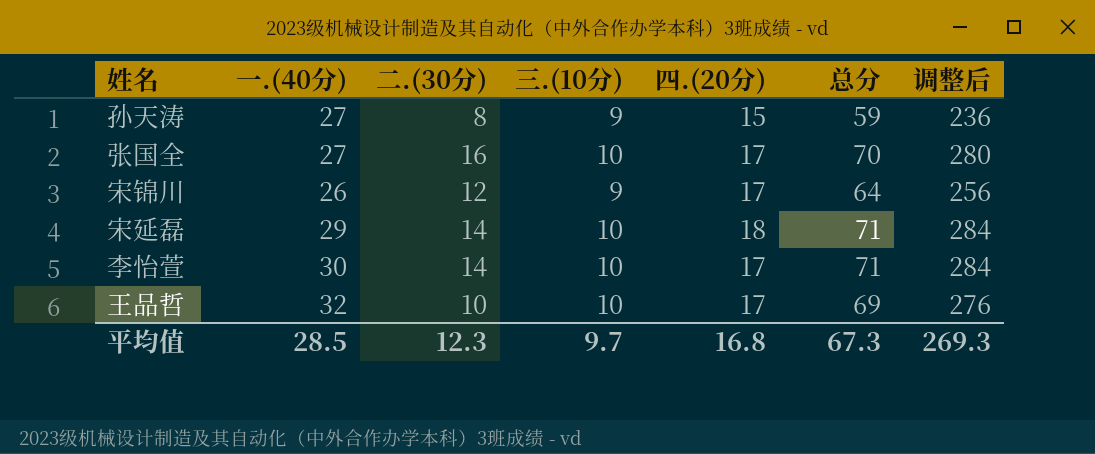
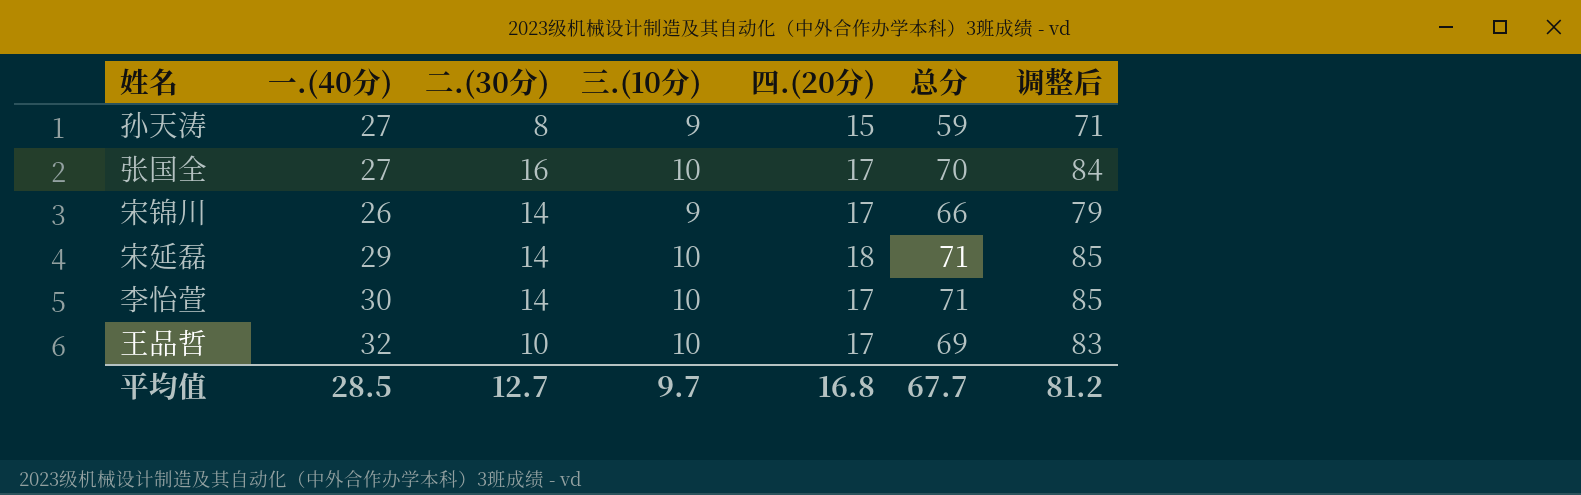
column 调整后 | formula: [总分] * 4 -> [总分] * 1.2
宋锦川 | 二.(30分): 12 -> 14
宋锦川 | 总分: 64 -> 66
平均值 | 二.(30分): 12.3 -> 12.7
平均值 | 总分: 67.3 -> 67.7
平均值 | 调整后: 269.3 -> 81.2

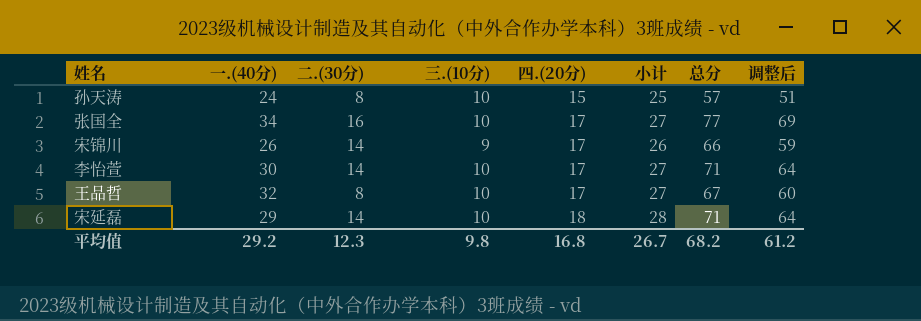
row order: none -> 四.(20分) ascending
column 小计 | formula: none -> [三.(10分)] + [四.(20分)]
column 调整后 | formula: [总分] * 1.2 -> [总分] * 0.9
孙天涛 | 一.(40分): 27 -> 24
孙天涛 | 三.(10分): 9 -> 10
孙天涛 | 总分: 59 -> 57
张国全 | 一.(40分): 27 -> 34
张国全 | 总分: 70 -> 77
王品哲 | 二.(30分): 10 -> 8
王品哲 | 总分: 69 -> 67
平均值 | 一.(40分): 28.5 -> 29.2
平均值 | 二.(30分): 12.7 -> 12.3
平均值 | 三.(10分): 9.7 -> 9.8
平均值 | 总分: 67.7 -> 68.2
平均值 | 调整后: 81.2 -> 61.2

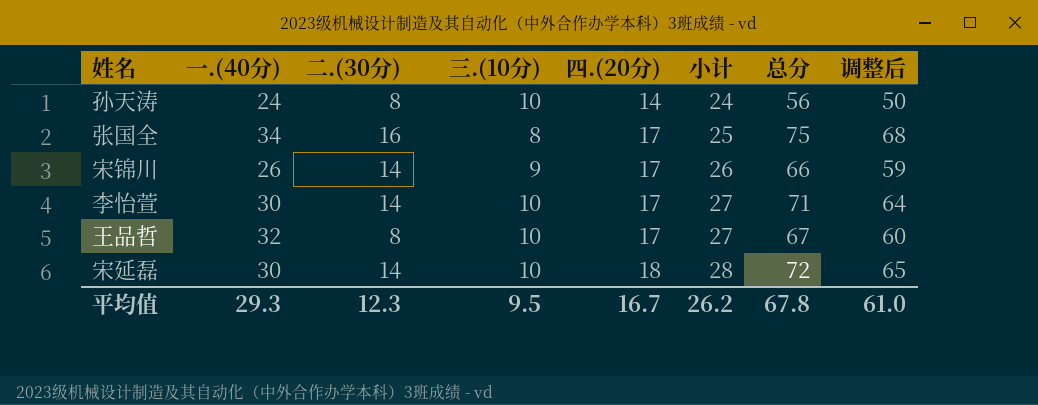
孙天涛 | 四.(20分): 15 -> 14
孙天涛 | 小计: 25 -> 24
孙天涛 | 总分: 57 -> 56
孙天涛 | 调整后: 51 -> 50
张国全 | 三.(10分): 10 -> 8
张国全 | 小计: 27 -> 25
张国全 | 总分: 77 -> 75
张国全 | 调整后: 69 -> 68
宋延磊 | 一.(40分): 29 -> 30
宋延磊 | 总分: 71 -> 72
宋延磊 | 调整后: 64 -> 65
平均值 | 一.(40分): 29.2 -> 29.3
平均值 | 三.(10分): 9.8 -> 9.5
平均值 | 四.(20分): 16.8 -> 16.7
平均值 | 小计: 26.7 -> 26.2
平均值 | 总分: 68.2 -> 67.8
平均值 | 调整后: 61.2 -> 61.0

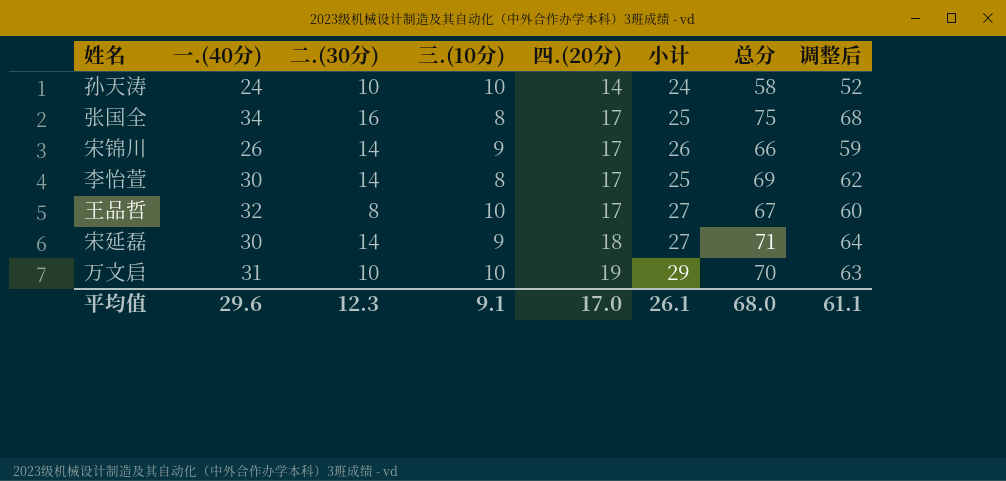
孙天涛 | 二.(30分): 8 -> 10
孙天涛 | 总分: 56 -> 58
孙天涛 | 调整后: 50 -> 52
李怡萱 | 三.(10分): 10 -> 8
李怡萱 | 小计: 27 -> 25
李怡萱 | 总分: 71 -> 69
李怡萱 | 调整后: 64 -> 62
宋延磊 | 三.(10分): 10 -> 9
宋延磊 | 小计: 28 -> 27
宋延磊 | 总分: 72 -> 71
宋延磊 | 调整后: 65 -> 64
row 万文启: none -> 31 | 10 | 10 | 19 | 29 | 70 | 63
平均值 | 一.(40分): 29.3 -> 29.6
平均值 | 三.(10分): 9.5 -> 9.1
平均值 | 四.(20分): 16.7 -> 17.0
平均值 | 小计: 26.2 -> 26.1
平均值 | 总分: 67.8 -> 68.0
平均值 | 调整后: 61.0 -> 61.1

